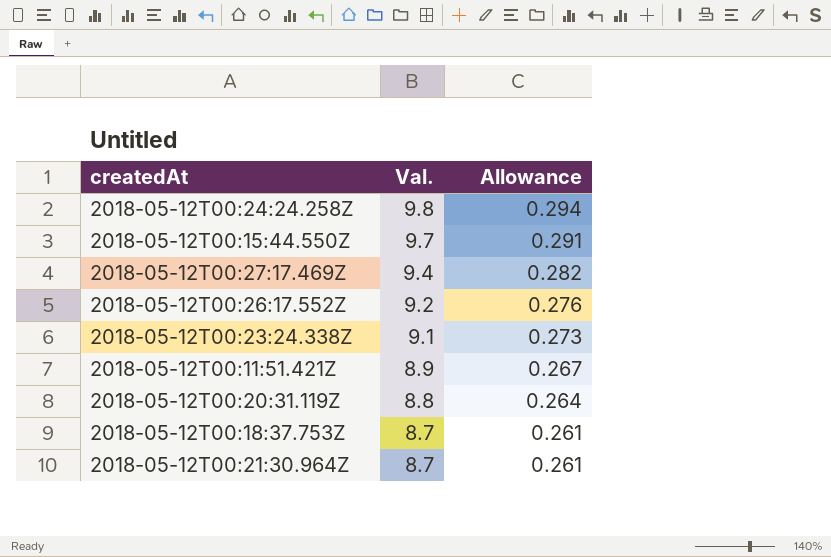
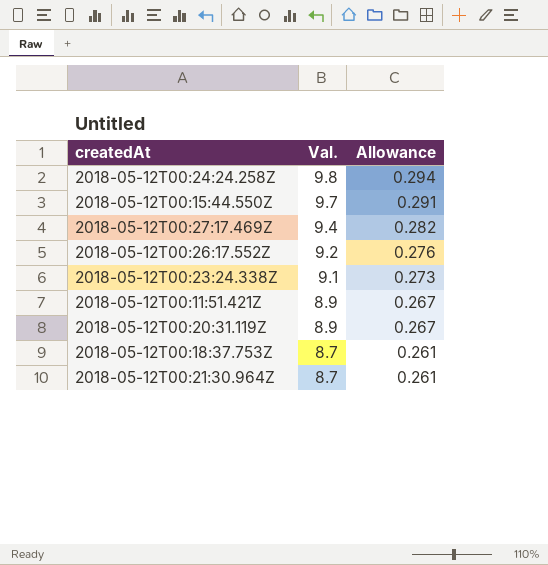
2018-05-12T00:20:31.119Z | Val.: 8.8 -> 8.9
2018-05-12T00:20:31.119Z | Allowance: 0.264 -> 0.267

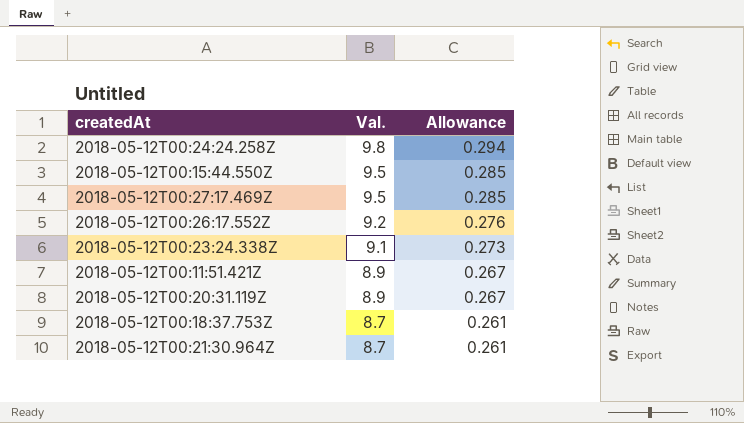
2018-05-12T00:15:44.550Z | Val.: 9.7 -> 9.5
2018-05-12T00:15:44.550Z | Allowance: 0.291 -> 0.285
2018-05-12T00:27:17.469Z | Val.: 9.4 -> 9.5
2018-05-12T00:27:17.469Z | Allowance: 0.282 -> 0.285

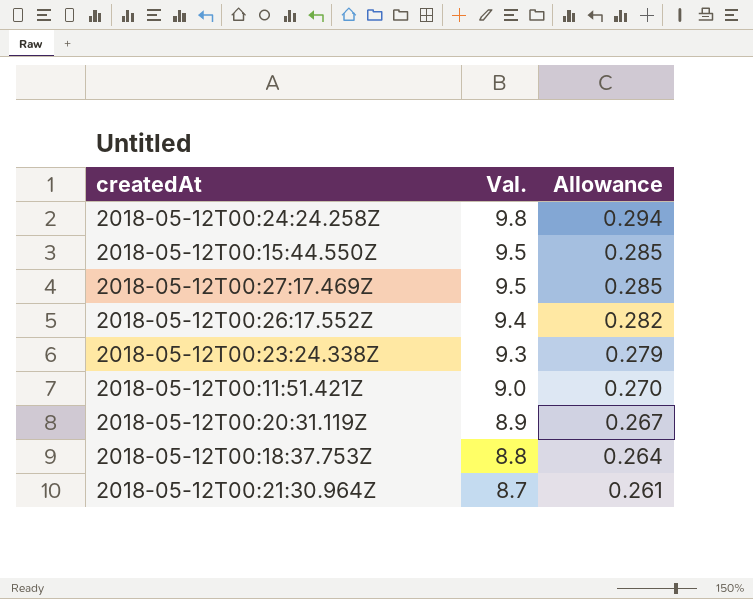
2018-05-12T00:26:17.552Z | Val.: 9.2 -> 9.4
2018-05-12T00:26:17.552Z | Allowance: 0.276 -> 0.282
2018-05-12T00:23:24.338Z | Val.: 9.1 -> 9.3
2018-05-12T00:23:24.338Z | Allowance: 0.273 -> 0.279
2018-05-12T00:11:51.421Z | Val.: 8.9 -> 9.0
2018-05-12T00:11:51.421Z | Allowance: 0.267 -> 0.270
2018-05-12T00:18:37.753Z | Val.: 8.7 -> 8.8
2018-05-12T00:18:37.753Z | Allowance: 0.261 -> 0.264

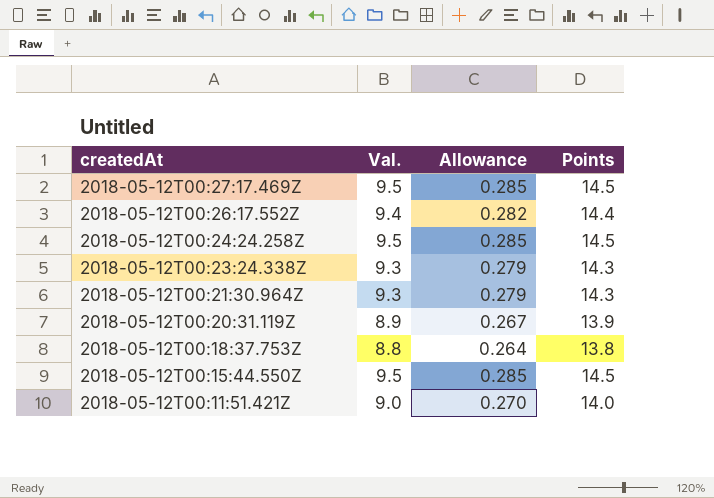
row order: Val. descending -> createdAt descending
column Points | formula: none -> [Val.] + 5
2018-05-12T00:24:24.258Z | Val.: 9.8 -> 9.5
2018-05-12T00:24:24.258Z | Allowance: 0.294 -> 0.285
2018-05-12T00:21:30.964Z | Val.: 8.7 -> 9.3
2018-05-12T00:21:30.964Z | Allowance: 0.261 -> 0.279

